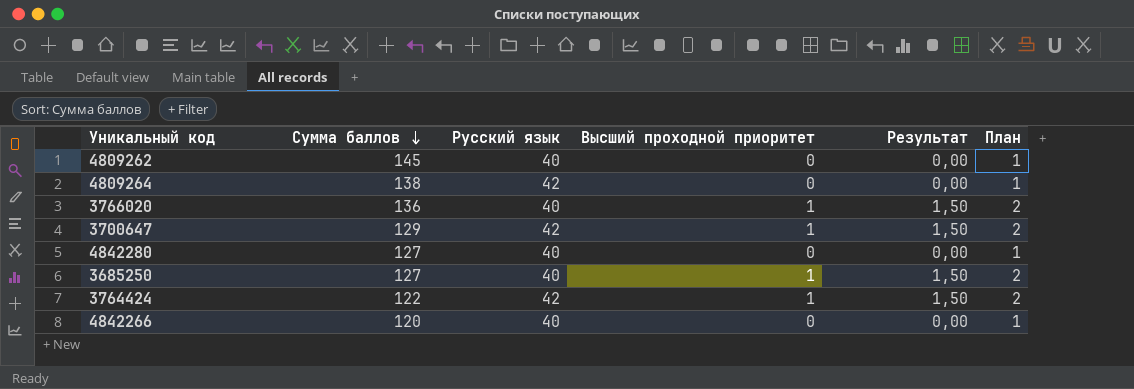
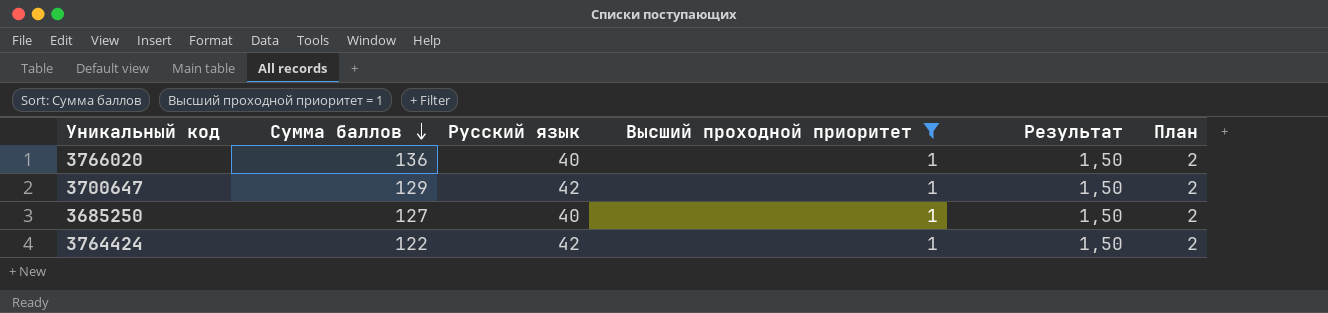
filter: none -> Высший проходной приоритет = 1

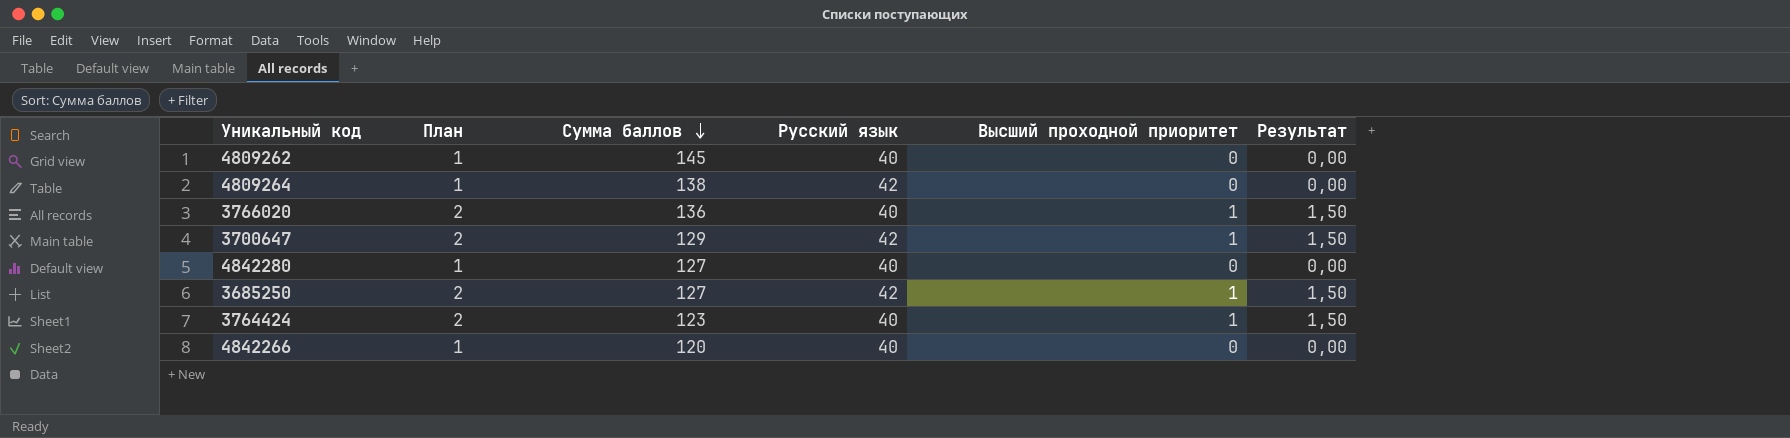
filter: Высший проходной приоритет = 1 -> none
column План | position: 6 -> 2
3685250 | Русский язык: 40 -> 42
3764424 | Сумма баллов: 122 -> 123
3764424 | Русский язык: 42 -> 40

